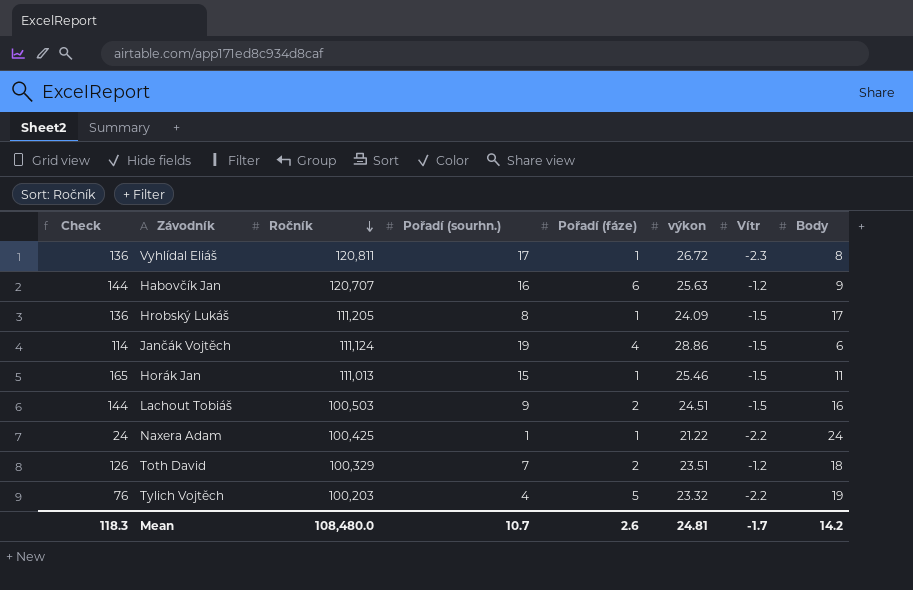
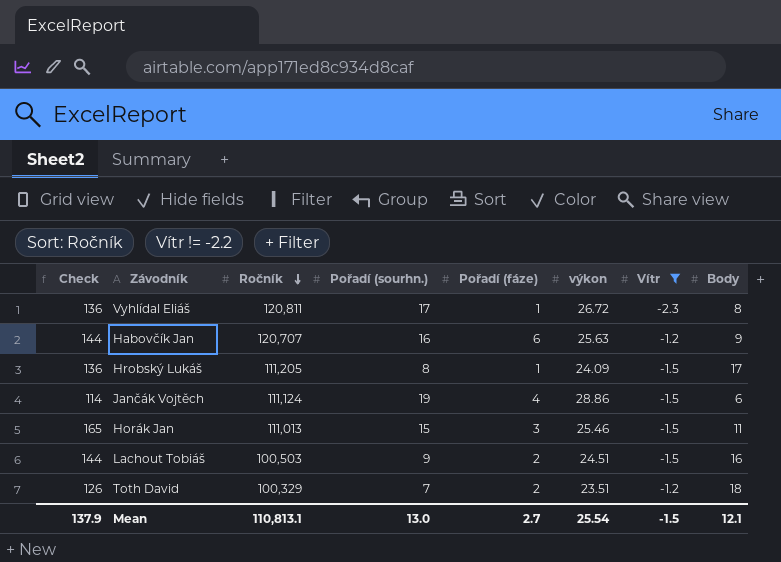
filter: none -> Vítr != -2.2
Horák Jan | Pořadí (fáze): 1 -> 3
Mean | Check: 118.3 -> 137.9
Mean | Ročník: 108,480.0 -> 110,813.1
Mean | Pořadí (sourhn.): 10.7 -> 13.0
Mean | Pořadí (fáze): 2.6 -> 2.7
Mean | výkon: 24.81 -> 25.54
Mean | Vítr: -1.7 -> -1.5
Mean | Body: 14.2 -> 12.1

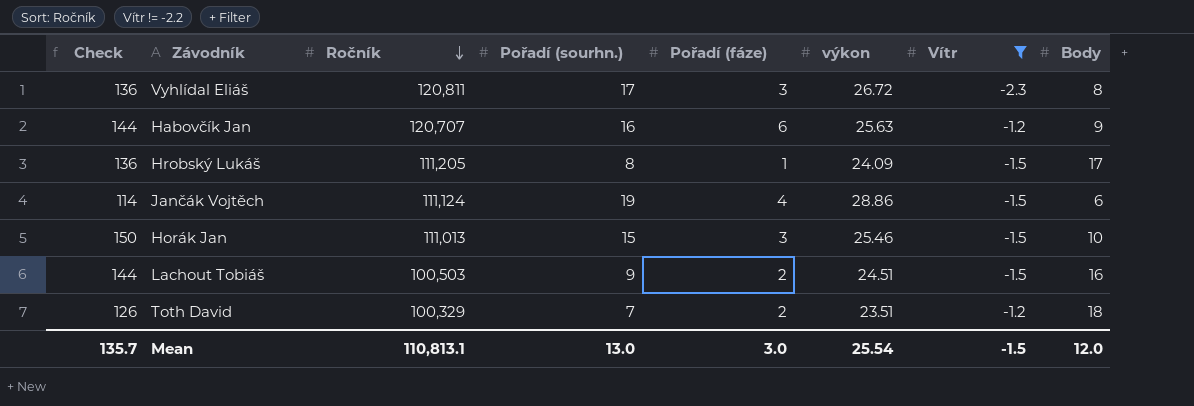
Vyhlídal Eliáš | Pořadí (fáze): 1 -> 3
Horák Jan | Check: 165 -> 150
Horák Jan | Body: 11 -> 10
Mean | Check: 137.9 -> 135.7
Mean | Pořadí (fáze): 2.7 -> 3.0
Mean | Body: 12.1 -> 12.0

